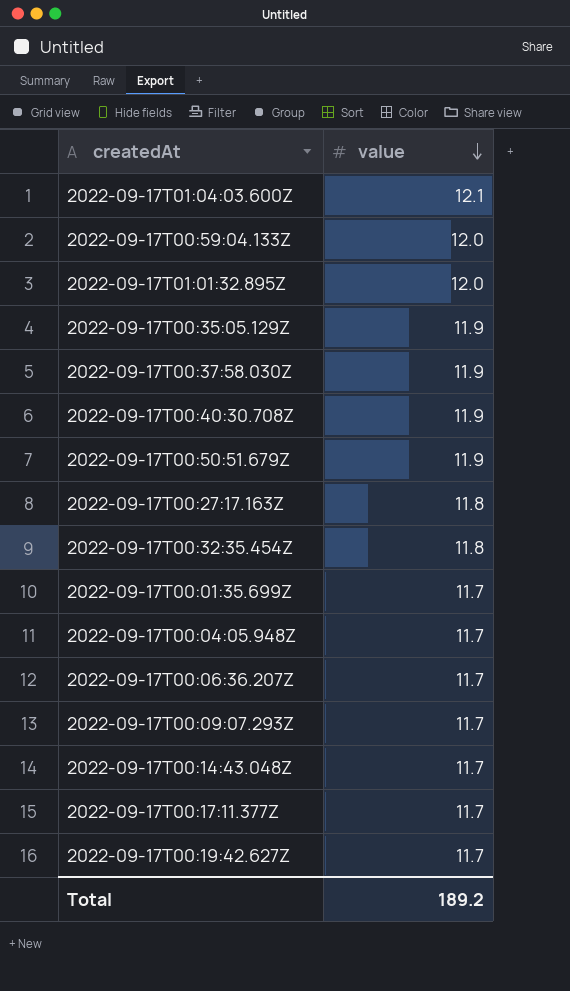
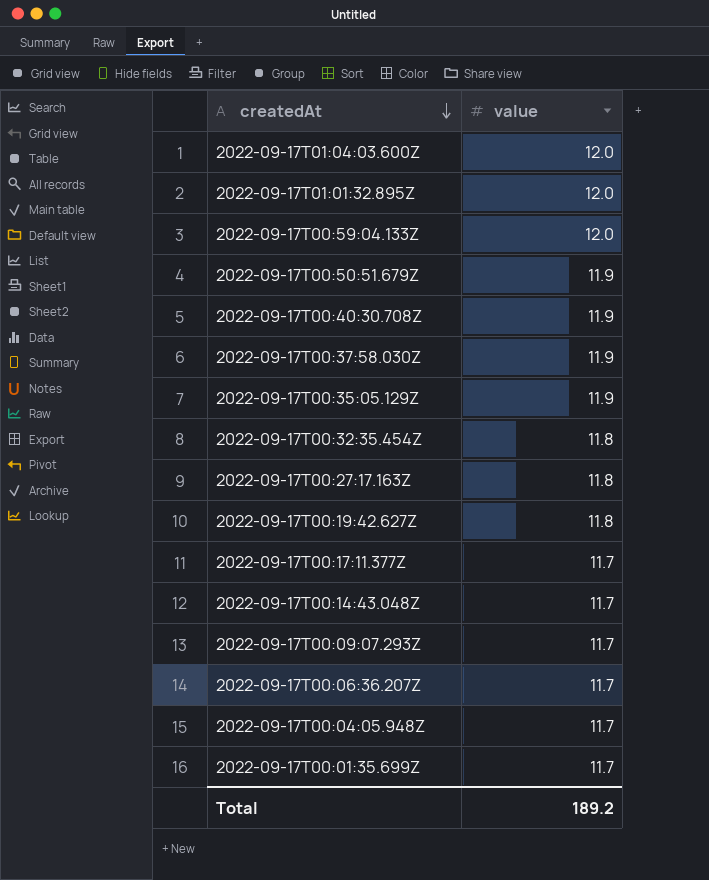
row order: value descending -> createdAt descending
2022-09-17T01:04:03.600Z | value: 12.1 -> 12.0
2022-09-17T00:19:42.627Z | value: 11.7 -> 11.8

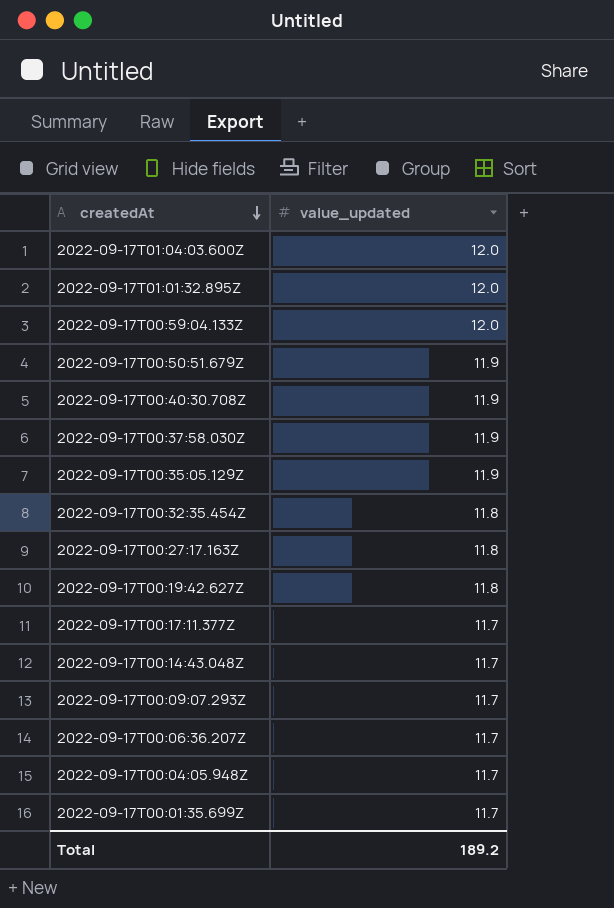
column name: value -> value_updated

